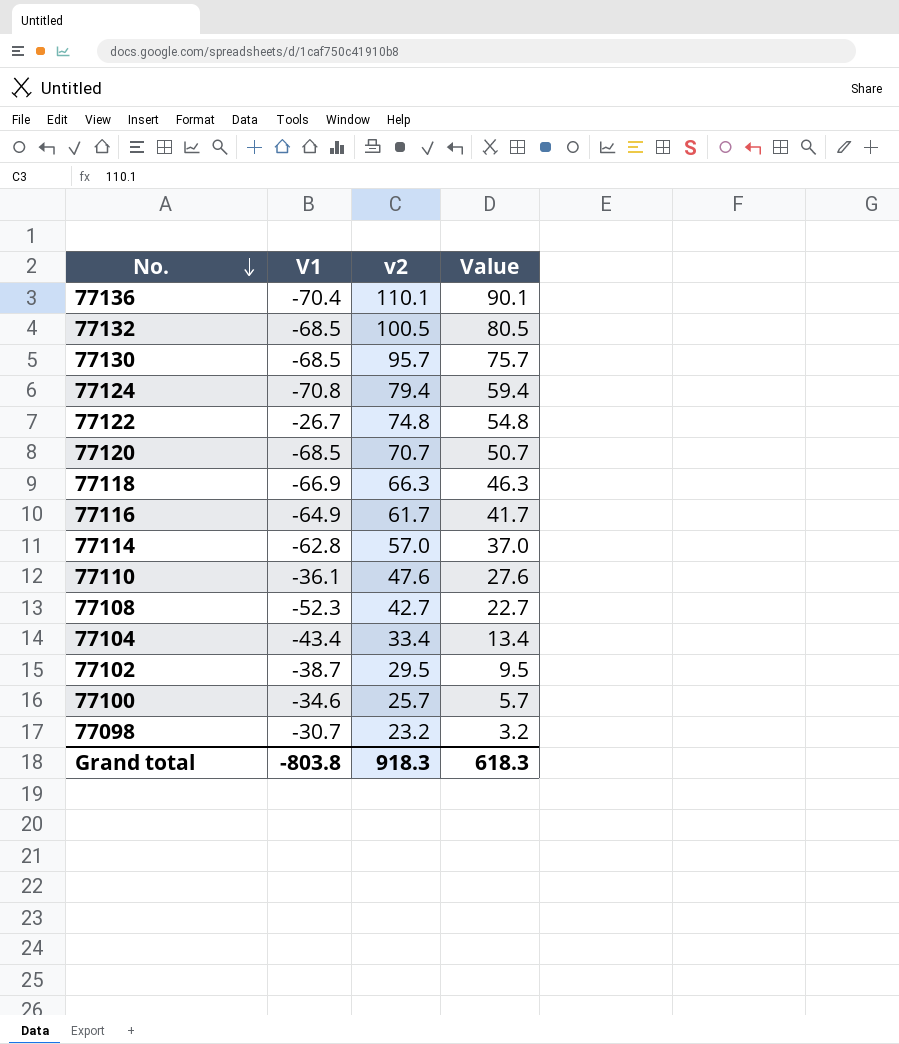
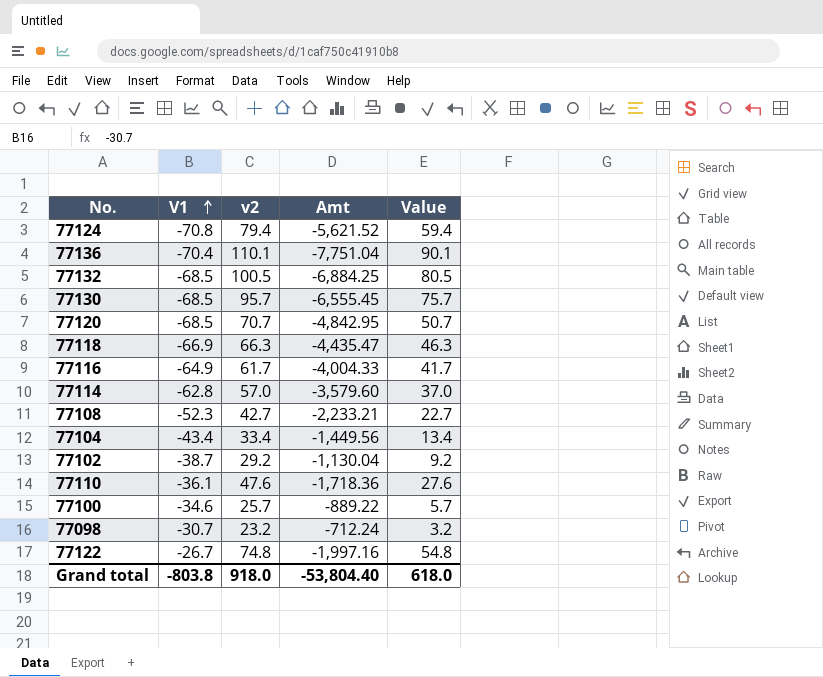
row order: No. descending -> V1 ascending
column Amt | formula: none -> [V1] * [v2]
77102 | v2: 29.5 -> 29.2
77102 | Value: 9.5 -> 9.2
Grand total | v2: 918.3 -> 918.0
Grand total | Value: 618.3 -> 618.0

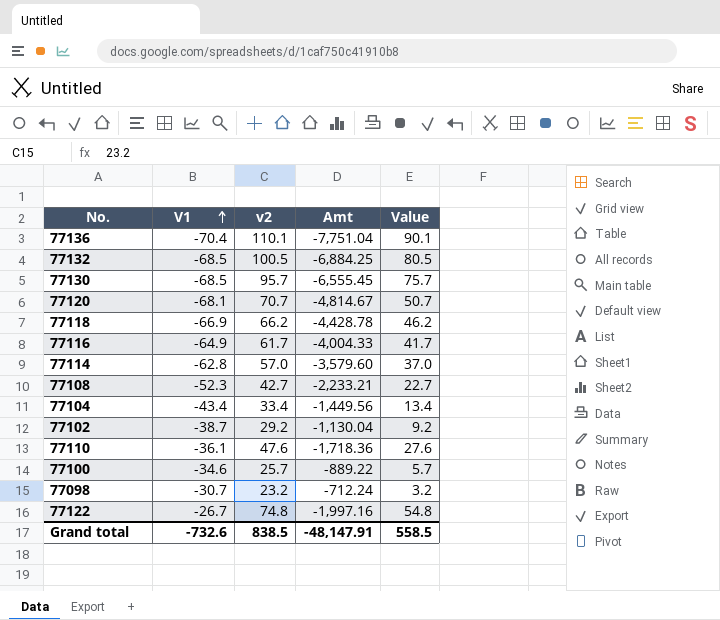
row 77124: -70.8 | 79.4 | -5,621.52 | 59.4 -> none
77120 | V1: -68.5 -> -68.1
77120 | Amt: -4,842.95 -> -4,814.67
77118 | v2: 66.3 -> 66.2
77118 | Amt: -4,435.47 -> -4,428.78
77118 | Value: 46.3 -> 46.2
Grand total | V1: -803.8 -> -732.6
Grand total | v2: 918.0 -> 838.5
Grand total | Amt: -53,804.40 -> -48,147.91
Grand total | Value: 618.0 -> 558.5

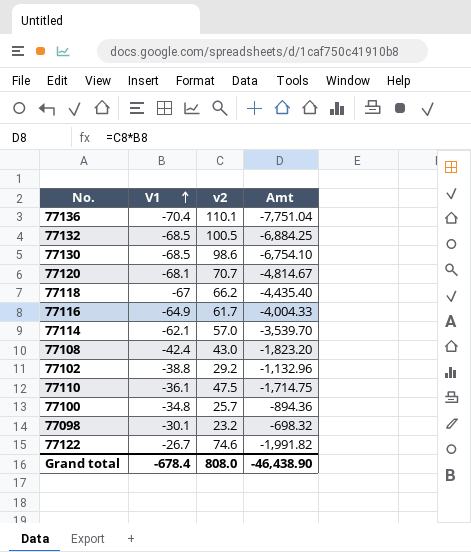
column Value | formula: [v2] - 20 -> none
row 77104: -43.4 | 33.4 | -1,449.56 | 13.4 -> none
77130 | v2: 95.7 -> 98.6
77130 | Amt: -6,555.45 -> -6,754.10
77118 | V1: -66.9 -> -67
77118 | Amt: -4,428.78 -> -4,435.40
77114 | V1: -62.8 -> -62.1
77114 | Amt: -3,579.60 -> -3,539.70
77108 | V1: -52.3 -> -42.4
77108 | v2: 42.7 -> 43.0
77108 | Amt: -2,233.21 -> -1,823.20
77102 | V1: -38.7 -> -38.8
77102 | Amt: -1,130.04 -> -1,132.96
77110 | v2: 47.6 -> 47.5
77110 | Amt: -1,718.36 -> -1,714.75
77100 | V1: -34.6 -> -34.8
77100 | Amt: -889.22 -> -894.36
77098 | V1: -30.7 -> -30.1
77098 | Amt: -712.24 -> -698.32
77122 | v2: 74.8 -> 74.6
77122 | Amt: -1,997.16 -> -1,991.82
Grand total | V1: -732.6 -> -678.4
Grand total | v2: 838.5 -> 808.0
Grand total | Amt: -48,147.91 -> -46,438.90

